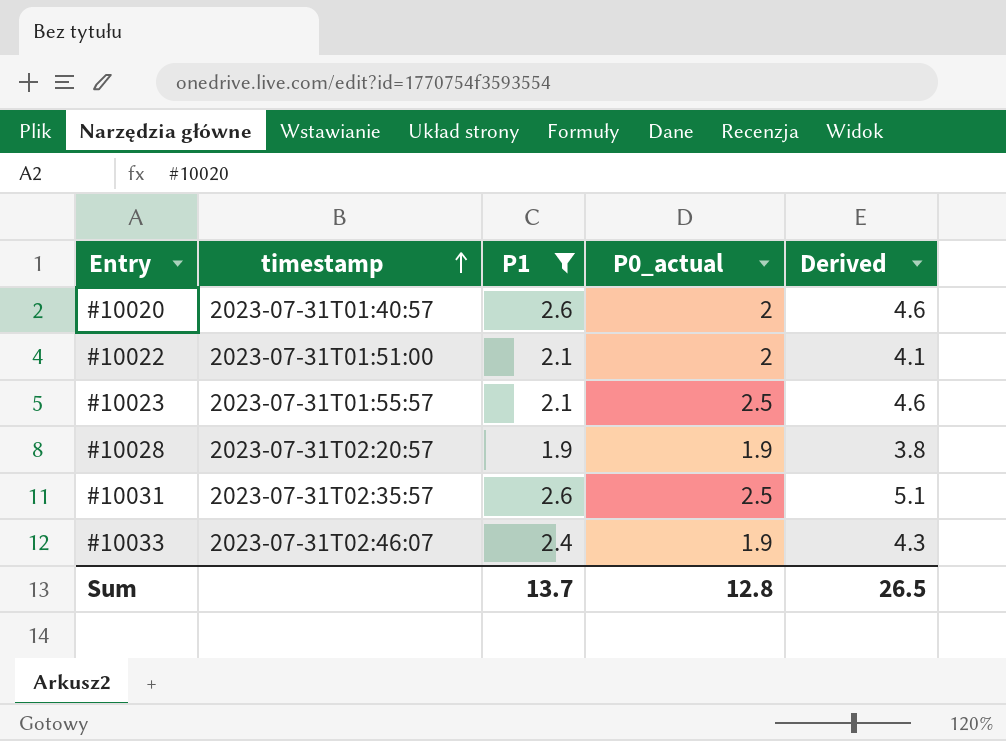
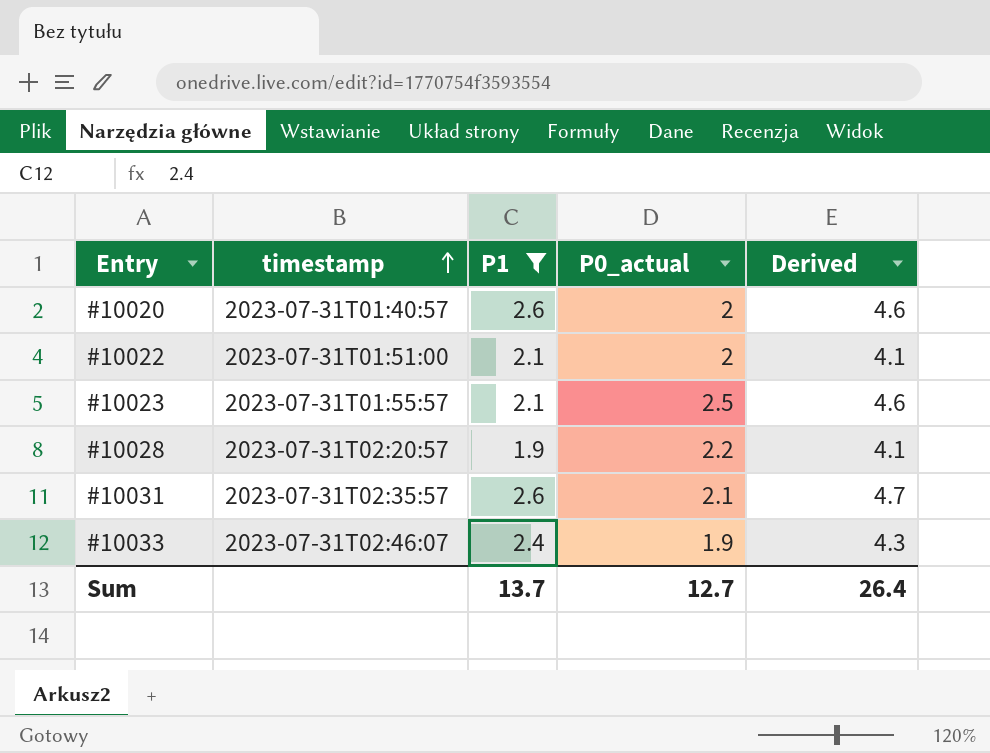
#10028 | P0_actual: 1.9 -> 2.2
#10028 | Derived: 3.8 -> 4.1
#10031 | P0_actual: 2.5 -> 2.1
#10031 | Derived: 5.1 -> 4.7
Sum | P0_actual: 12.8 -> 12.7
Sum | Derived: 26.5 -> 26.4

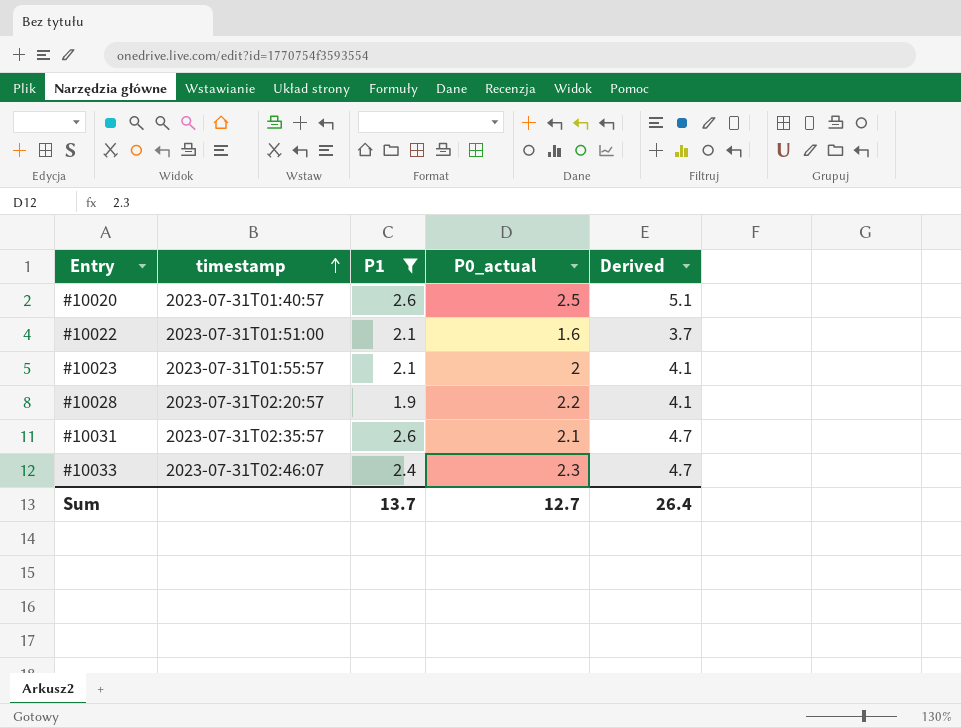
#10020 | P0_actual: 2 -> 2.5
#10020 | Derived: 4.6 -> 5.1
#10022 | P0_actual: 2 -> 1.6
#10022 | Derived: 4.1 -> 3.7
#10023 | P0_actual: 2.5 -> 2
#10023 | Derived: 4.6 -> 4.1
#10033 | P0_actual: 1.9 -> 2.3
#10033 | Derived: 4.3 -> 4.7

